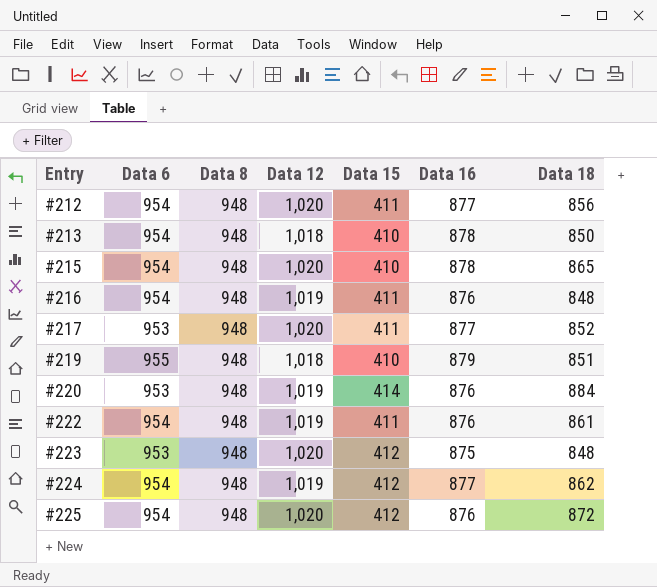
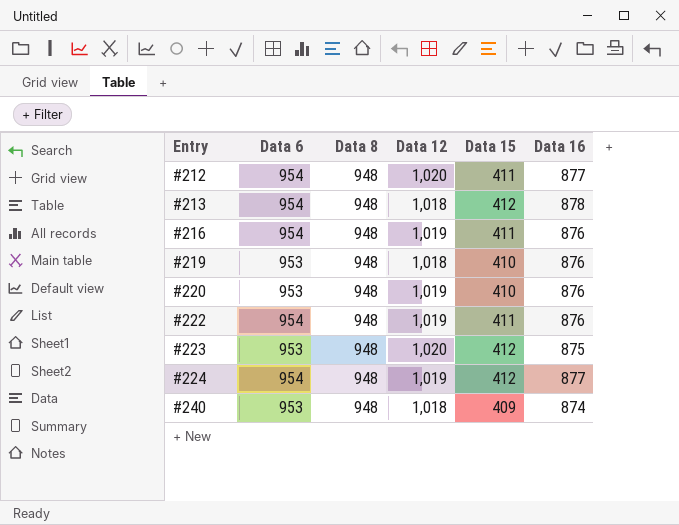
column Data 18 | position: 7 -> none
row #215: 954 | 948 | 1,020 | 410 | 878 | 865 -> none
row #217: 953 | 948 | 1,020 | 411 | 877 | 852 -> none
row #225: 954 | 948 | 1,020 | 412 | 876 | 872 -> none
#213 | Data 15: 410 -> 412
#219 | Data 6: 955 -> 953
#219 | Data 16: 879 -> 876
#220 | Data 15: 414 -> 410
row #240: none -> 953 | 948 | 1,018 | 409 | 874

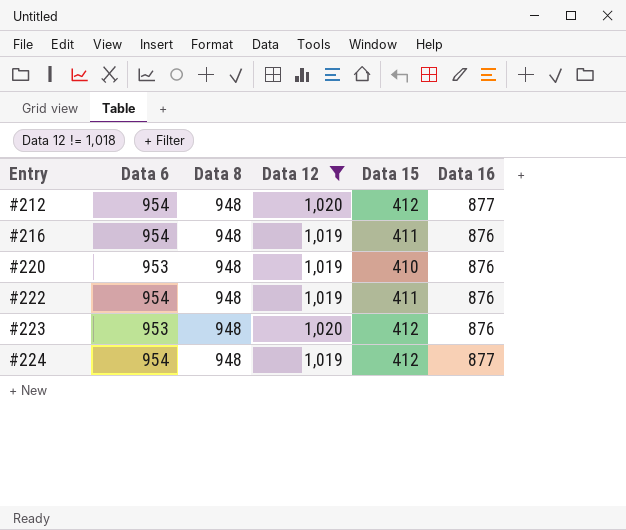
filter: none -> Data 12 != 1,018
#212 | Data 15: 411 -> 412
#223 | Data 16: 875 -> 876

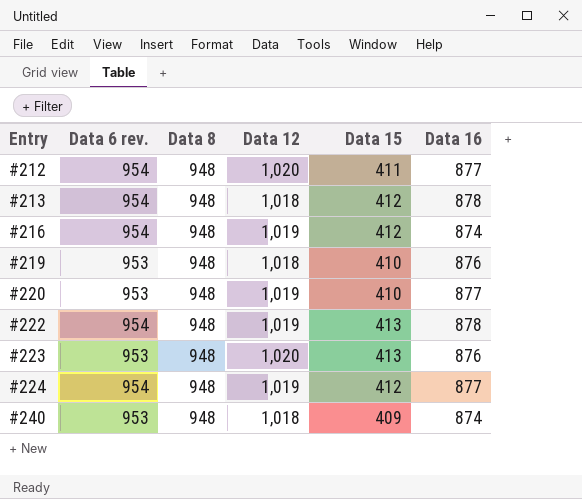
filter: Data 12 != 1,018 -> none
column name: Data 6 -> Data 6 rev.
#212 | Data 15: 412 -> 411
#216 | Data 15: 411 -> 412
#216 | Data 16: 876 -> 874
#220 | Data 16: 876 -> 877
#222 | Data 15: 411 -> 413
#222 | Data 16: 876 -> 878
#223 | Data 15: 412 -> 413

